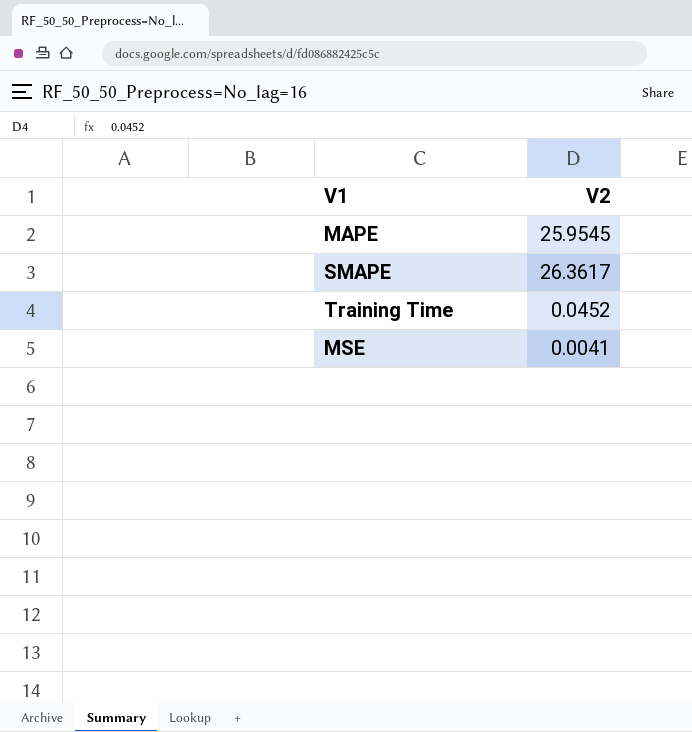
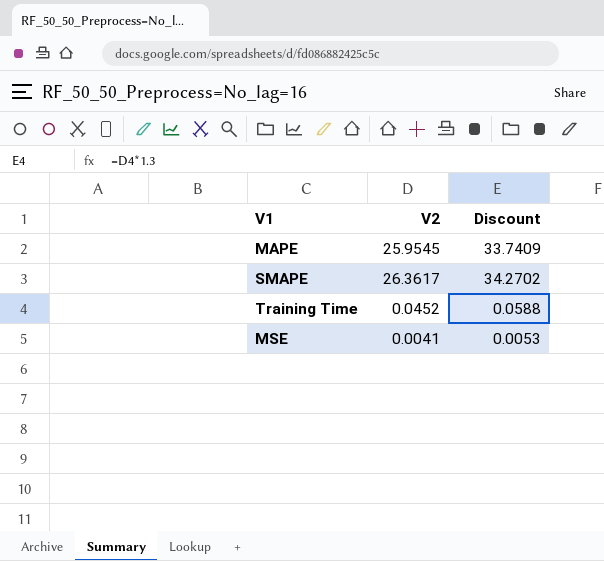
column Discount | formula: none -> [V2] * 1.3

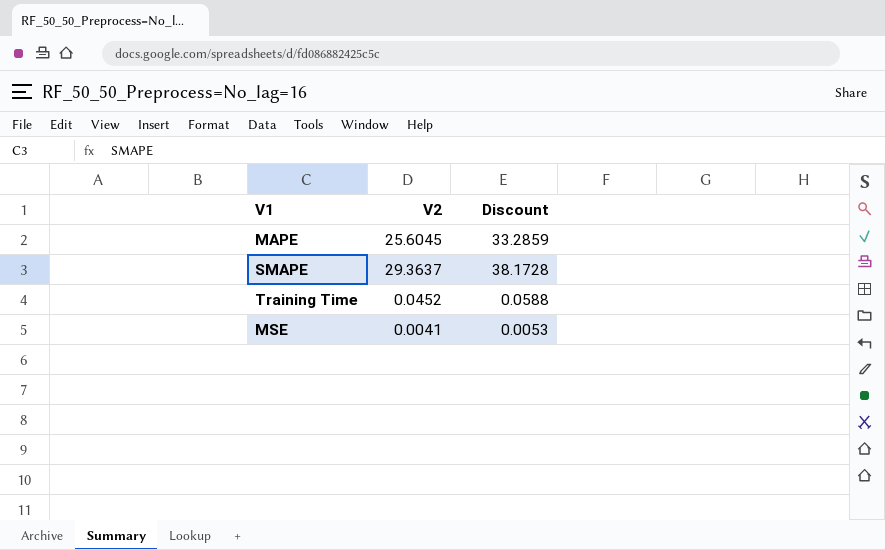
MAPE | V2: 25.9545 -> 25.6045
MAPE | Discount: 33.7409 -> 33.2859
SMAPE | V2: 26.3617 -> 29.3637
SMAPE | Discount: 34.2702 -> 38.1728

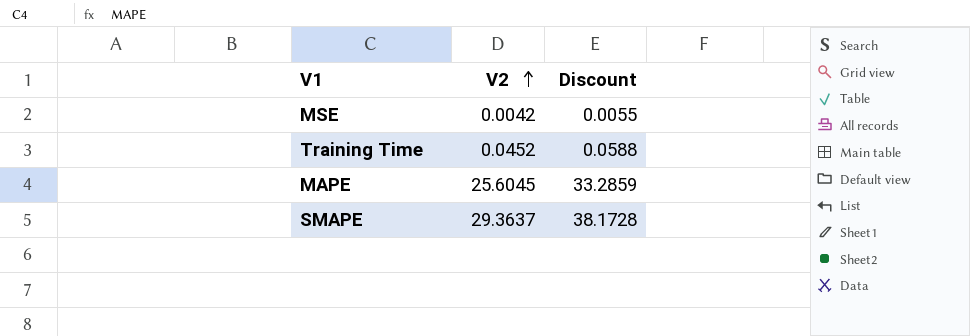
row order: none -> V2 ascending
MSE | V2: 0.0041 -> 0.0042
MSE | Discount: 0.0053 -> 0.0055

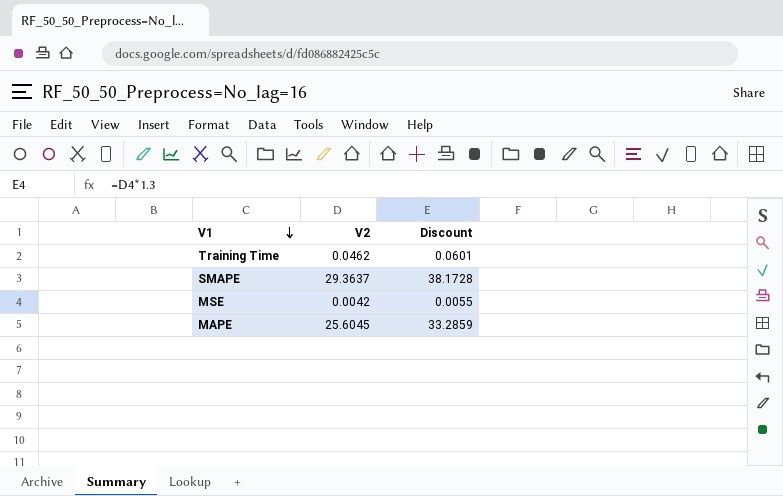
row order: V2 ascending -> V1 descending
Training Time | V2: 0.0452 -> 0.0462
Training Time | Discount: 0.0588 -> 0.0601

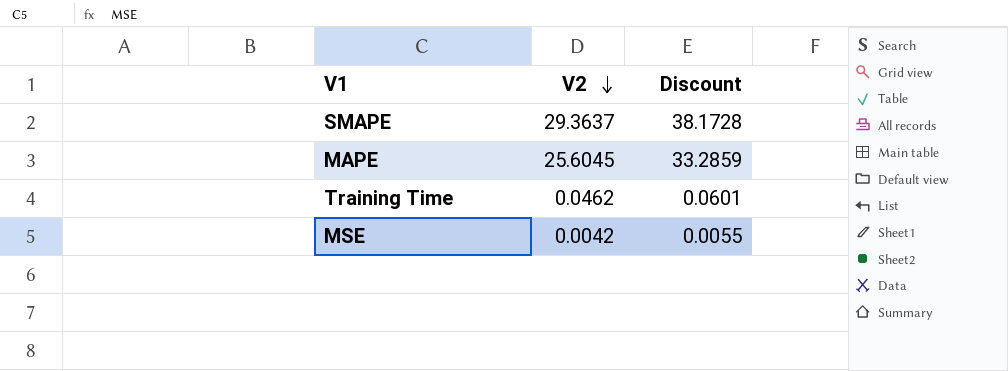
row order: V1 descending -> V2 descending

